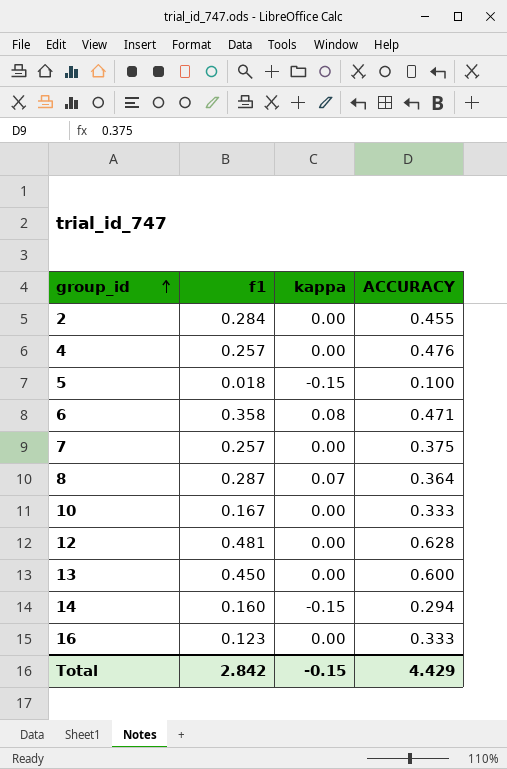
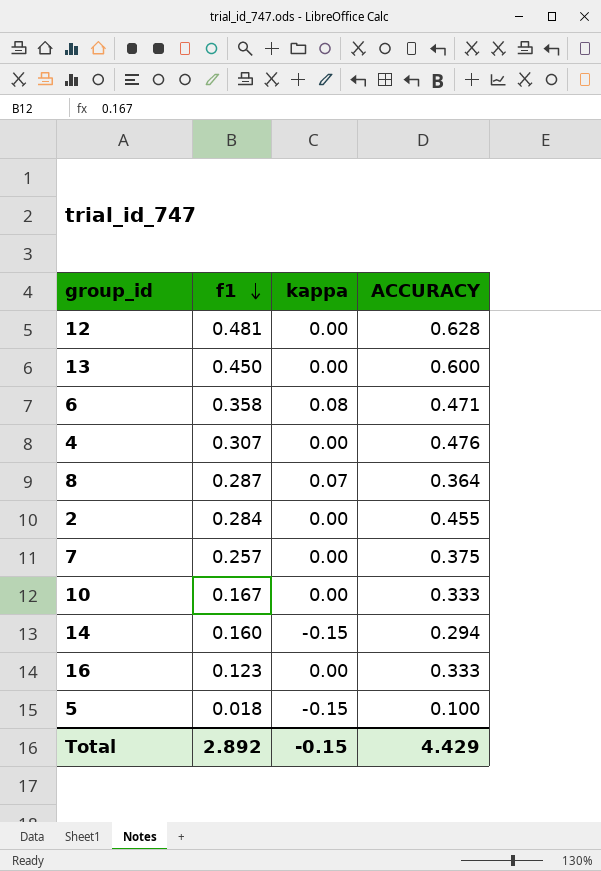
row order: group_id ascending -> f1 descending
4 | f1: 0.257 -> 0.307
Total | f1: 2.842 -> 2.892

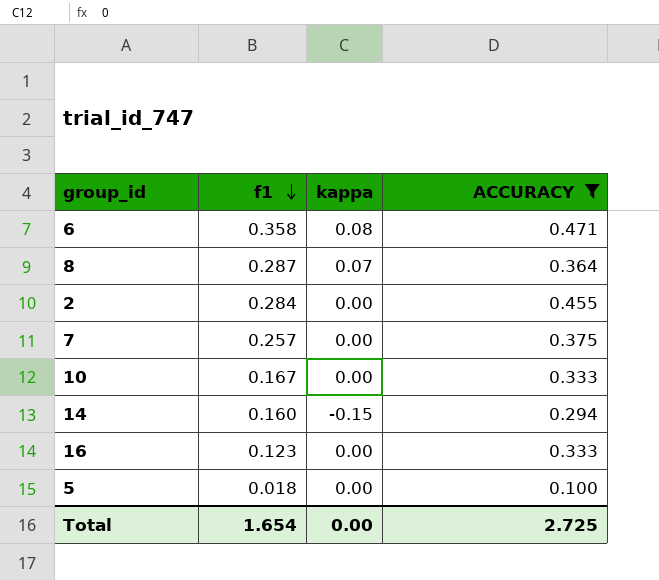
filter: none -> ACCURACY <= 0.471
5 | kappa: -0.15 -> 0.00
Total | f1: 2.892 -> 1.654
Total | kappa: -0.15 -> 0.00
Total | ACCURACY: 4.429 -> 2.725

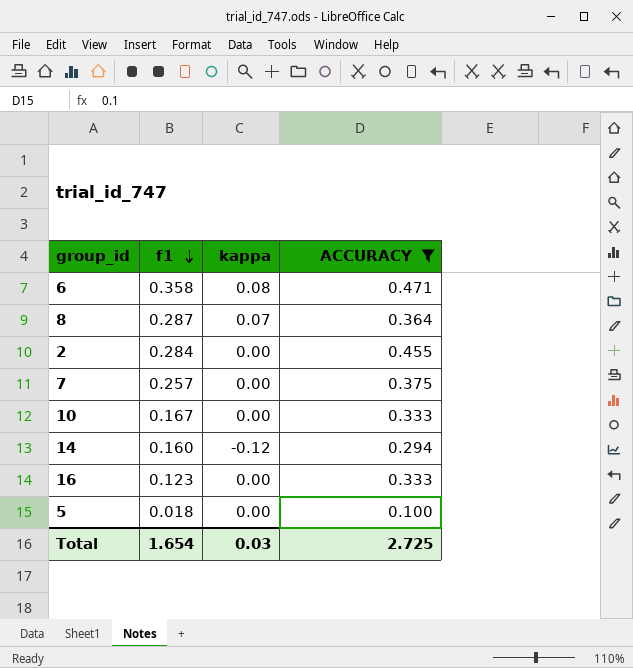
14 | kappa: -0.15 -> -0.12
Total | kappa: 0.00 -> 0.03

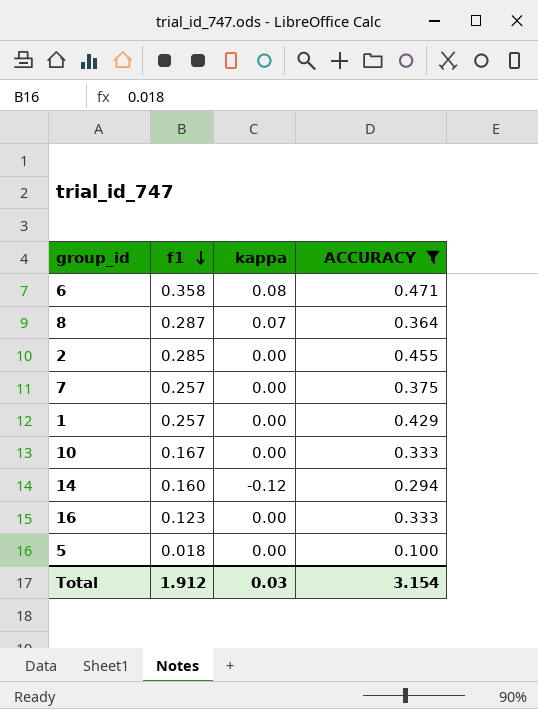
2 | f1: 0.284 -> 0.285
row 1: none -> 0.257 | 0.00 | 0.429
Total | f1: 1.654 -> 1.912
Total | ACCURACY: 2.725 -> 3.154

